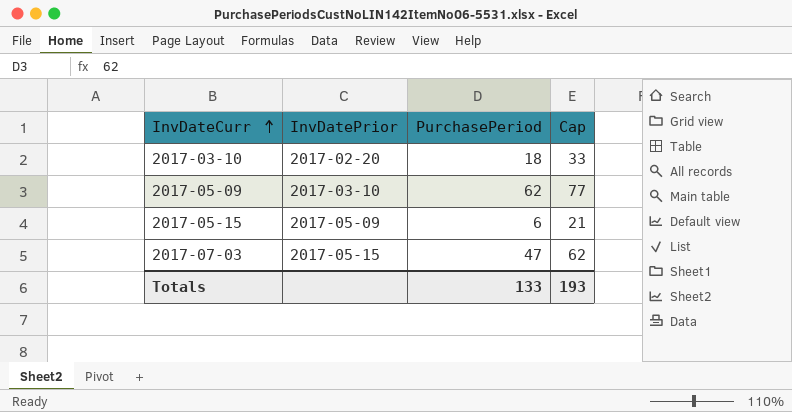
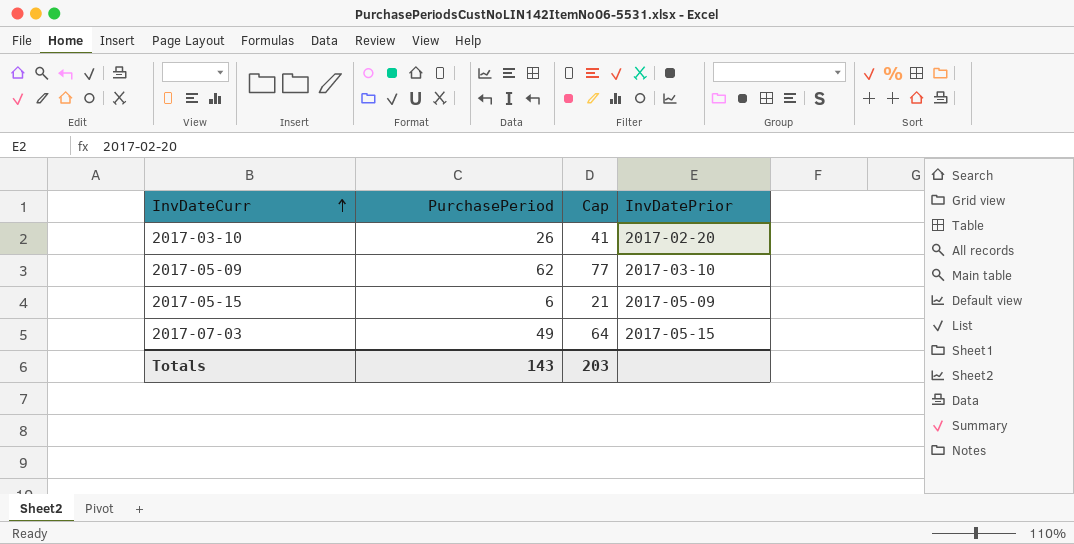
column InvDatePrior | position: 2 -> 4
2017-03-10 | PurchasePeriod: 18 -> 26
2017-03-10 | Cap: 33 -> 41
2017-07-03 | PurchasePeriod: 47 -> 49
2017-07-03 | Cap: 62 -> 64
Totals | PurchasePeriod: 133 -> 143
Totals | Cap: 193 -> 203

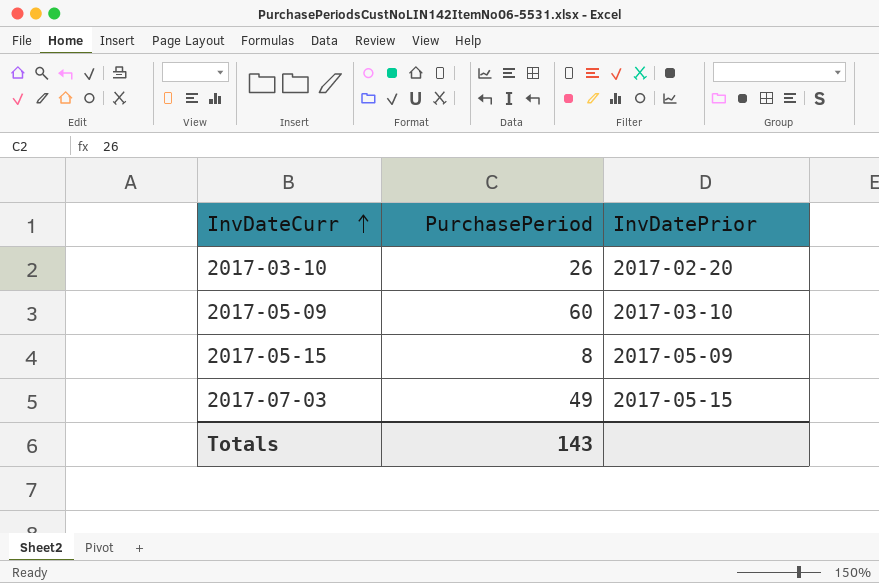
column Cap | formula: [PurchasePeriod] + 15 -> none
2017-05-09 | PurchasePeriod: 62 -> 60
2017-05-15 | PurchasePeriod: 6 -> 8

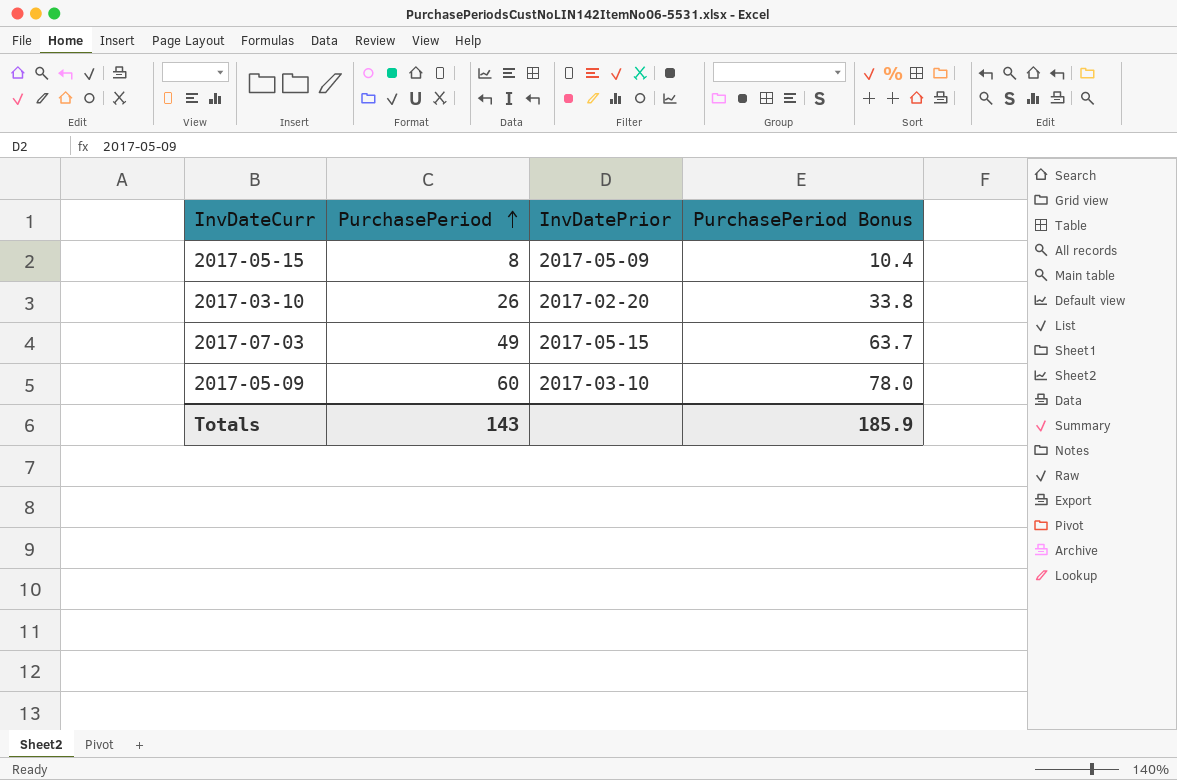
row order: InvDateCurr ascending -> PurchasePeriod ascending
column PurchasePeriod Bonus | formula: none -> [PurchasePeriod] * 1.3

